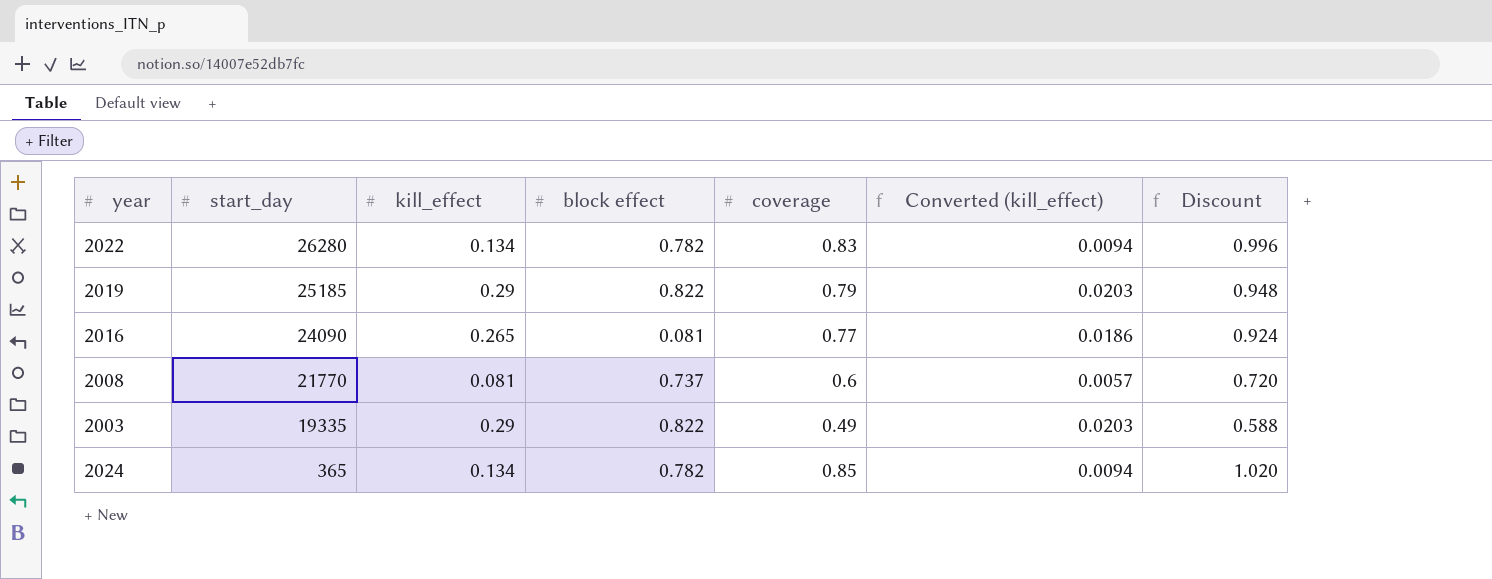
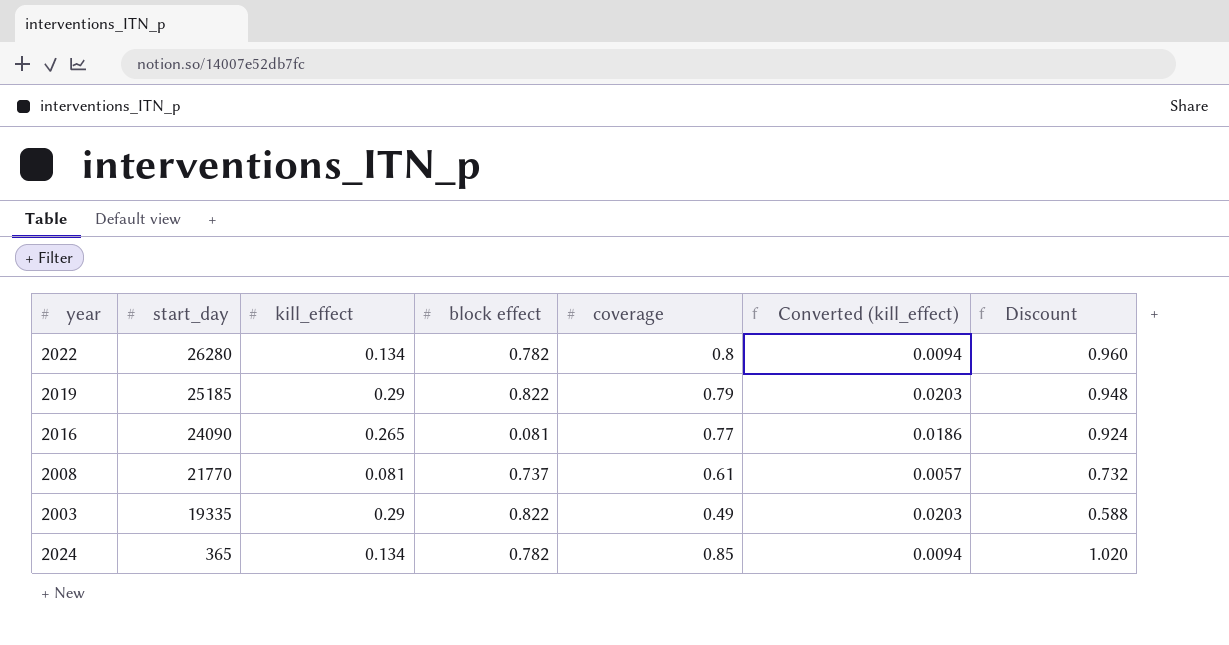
2022 | coverage: 0.83 -> 0.8
2022 | Discount: 0.996 -> 0.960
2008 | coverage: 0.6 -> 0.61
2008 | Discount: 0.720 -> 0.732

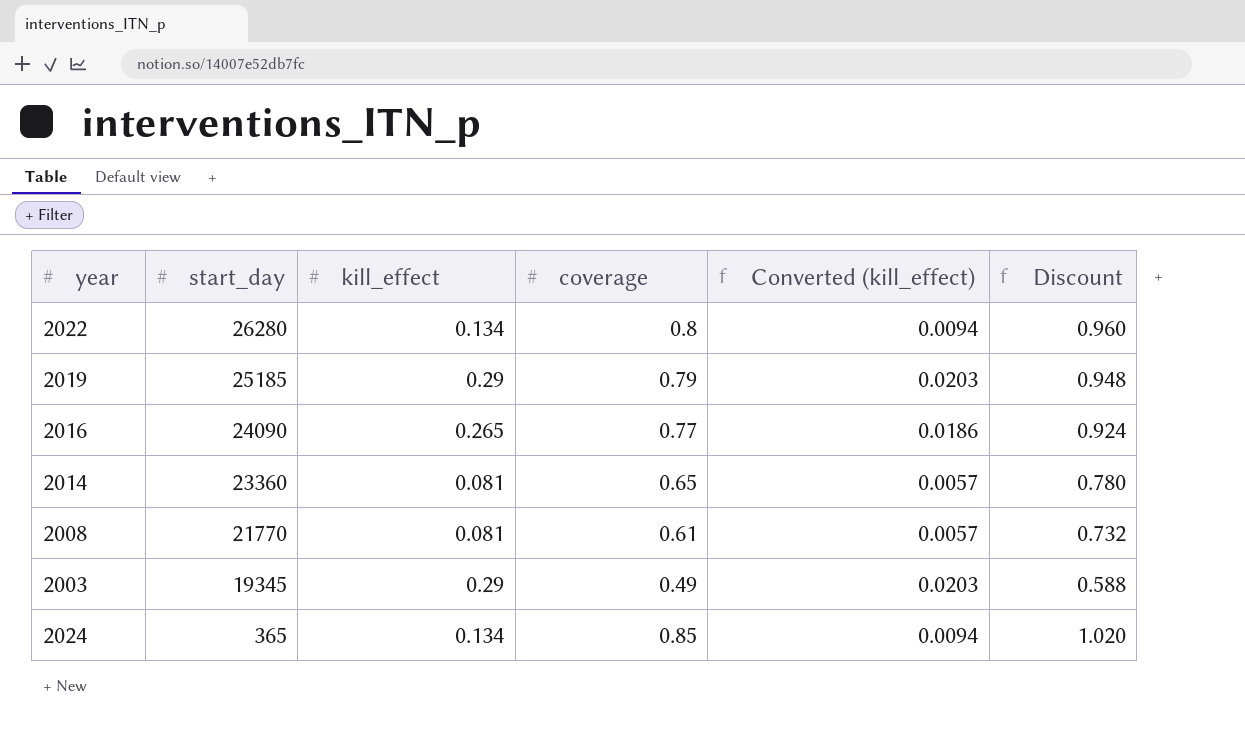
column block effect | position: 4 -> none
row 2014: none -> 23360 | 0.081 | 0.65 | 0.0057 | 0.780
2003 | start_day: 19335 -> 19345

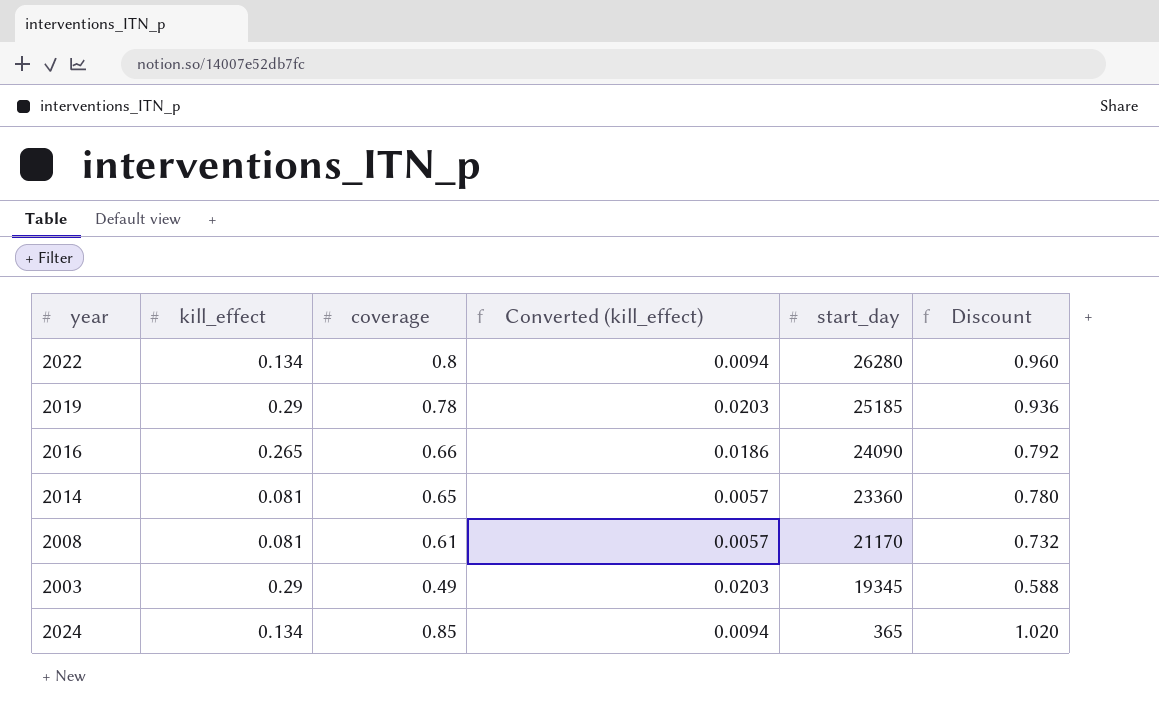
column start_day | position: 2 -> 5
2019 | coverage: 0.79 -> 0.78
2019 | Discount: 0.948 -> 0.936
2016 | coverage: 0.77 -> 0.66
2016 | Discount: 0.924 -> 0.792
2008 | start_day: 21770 -> 21170

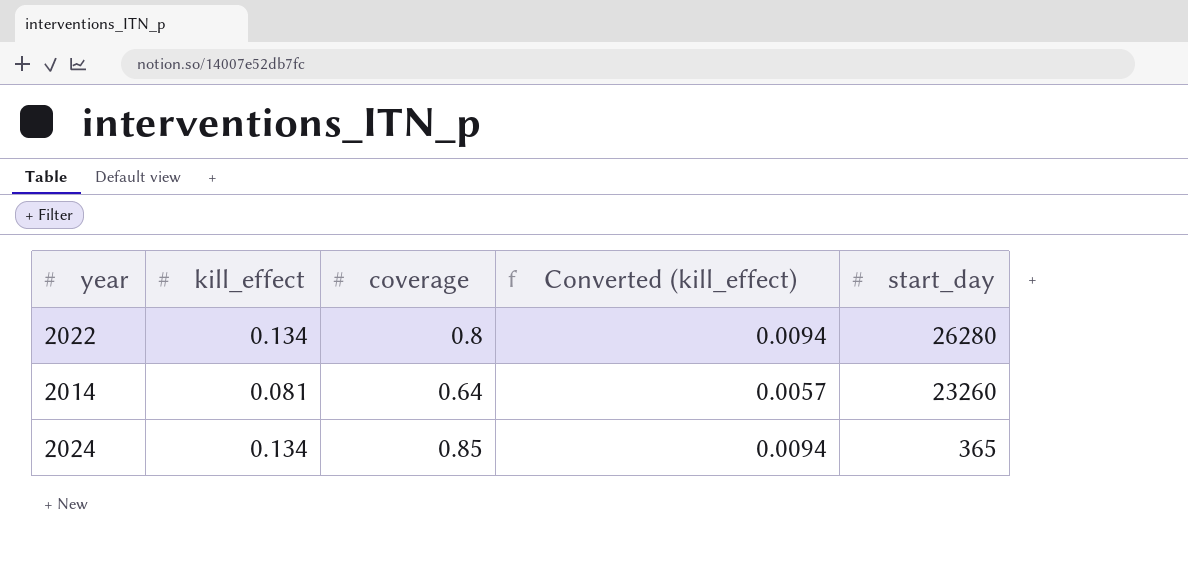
column Discount | formula: [coverage] * 1.2 -> none
row 2019: 0.29 | 0.78 | 0.0203 | 25185 | 0.936 -> none
row 2016: 0.265 | 0.66 | 0.0186 | 24090 | 0.792 -> none
row 2008: 0.081 | 0.61 | 0.0057 | 21170 | 0.732 -> none
row 2003: 0.29 | 0.49 | 0.0203 | 19345 | 0.588 -> none
2014 | coverage: 0.65 -> 0.64
2014 | start_day: 23360 -> 23260

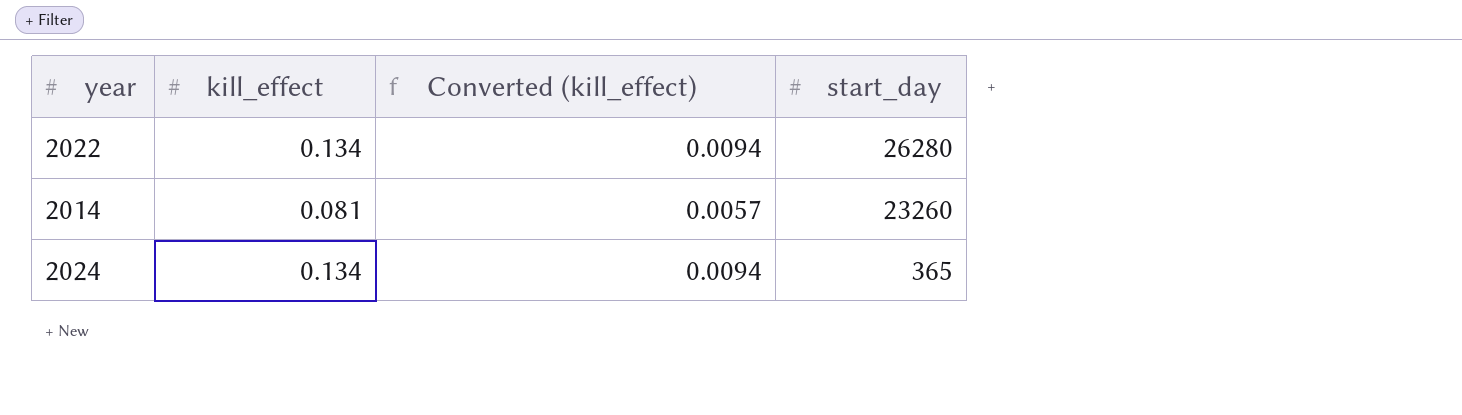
column coverage | position: 3 -> none

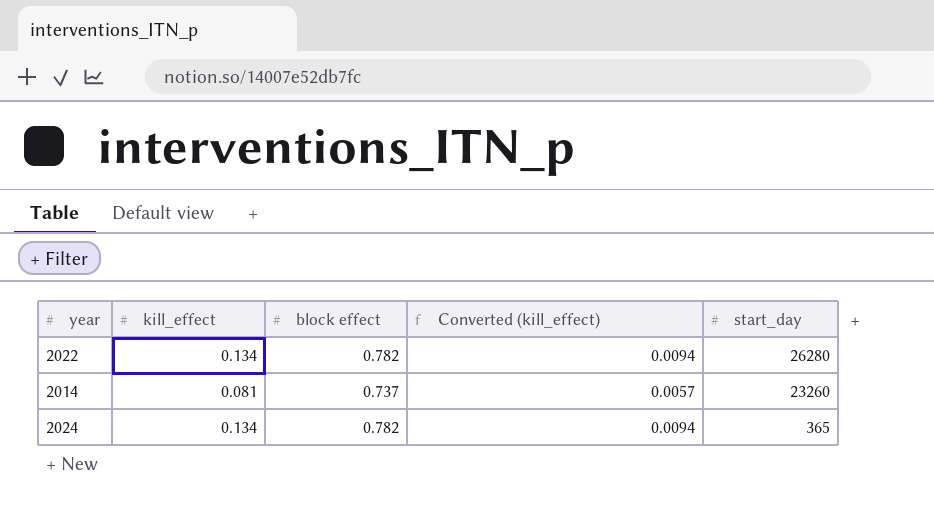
column block effect | position: none -> 3

